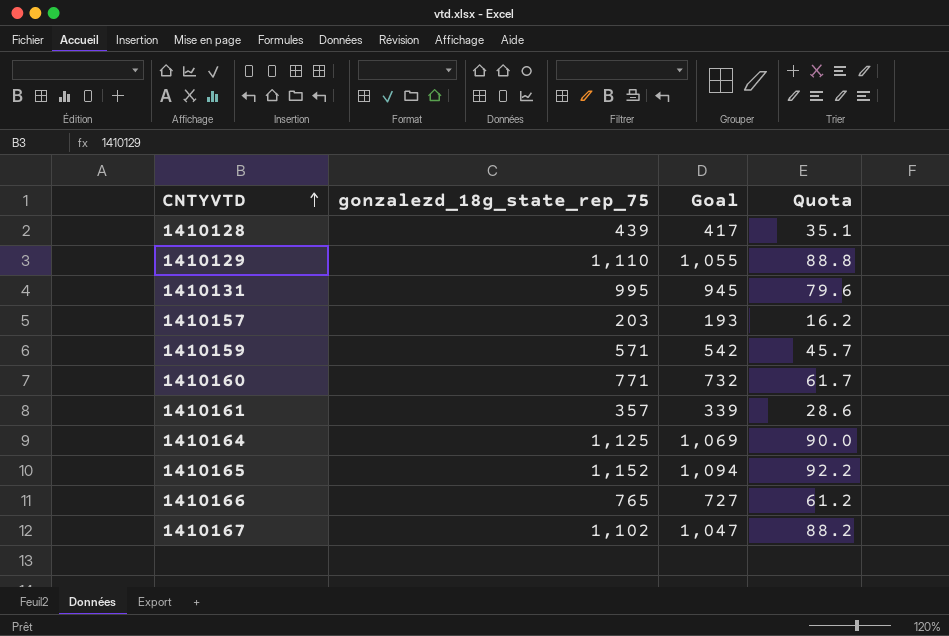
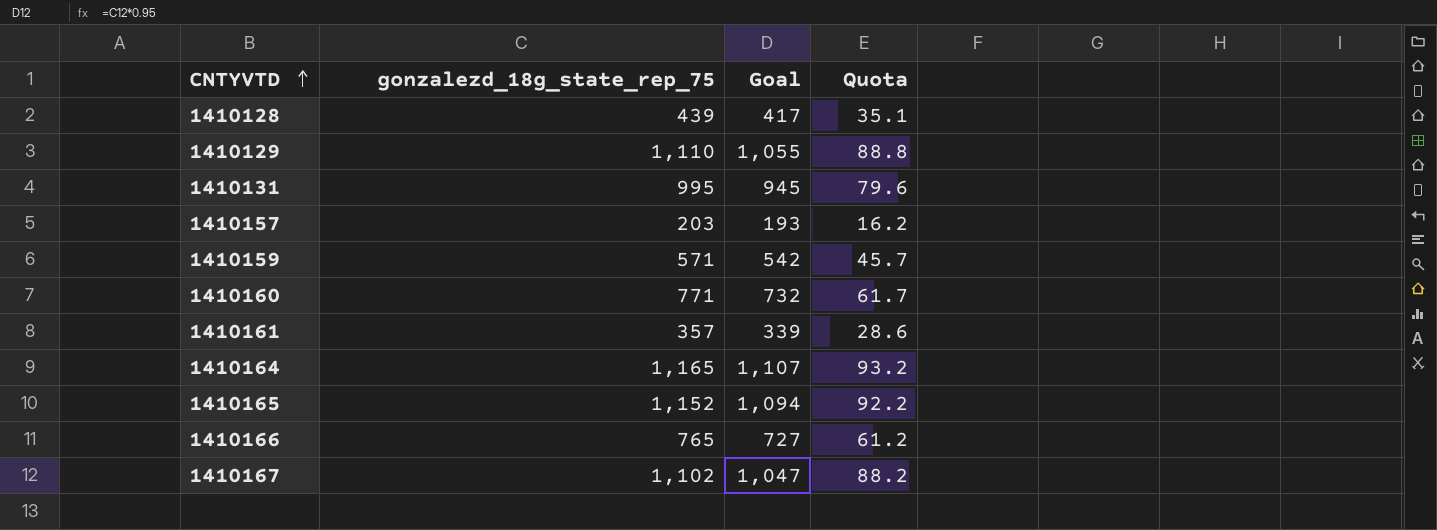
1410164 | gonzalezd_18g_state_rep_75: 1,125 -> 1,165
1410164 | Goal: 1,069 -> 1,107
1410164 | Quota: 90.0 -> 93.2

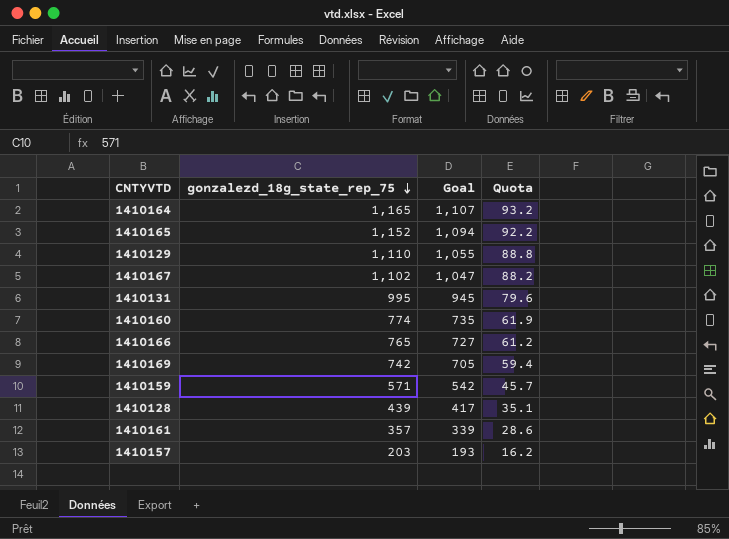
row order: CNTYVTD ascending -> gonzalezd_18g_state_rep_75 descending
1410160 | gonzalezd_18g_state_rep_75: 771 -> 774
1410160 | Goal: 732 -> 735
1410160 | Quota: 61.7 -> 61.9
row 1410169: none -> 742 | 705 | 59.4

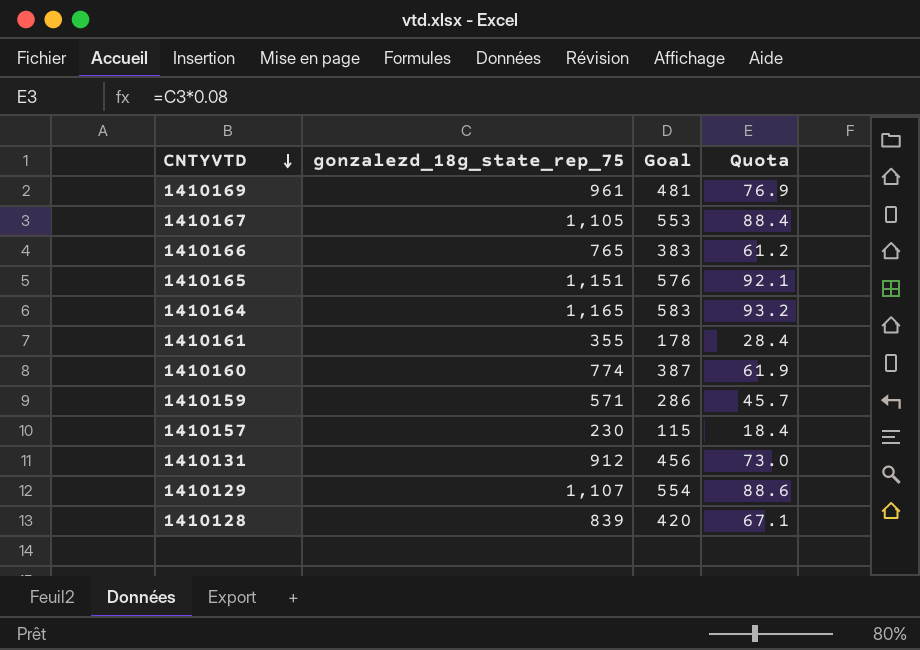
row order: gonzalezd_18g_state_rep_75 descending -> CNTYVTD descending
column Goal | formula: [gonzalezd_18g_state_rep_75] * 0.95 -> [gonzalezd_18g_state_rep_75] * 0.5
1410169 | gonzalezd_18g_state_rep_75: 742 -> 961
1410169 | Quota: 59.4 -> 76.9
1410167 | gonzalezd_18g_state_rep_75: 1,102 -> 1,105
1410167 | Quota: 88.2 -> 88.4
1410165 | gonzalezd_18g_state_rep_75: 1,152 -> 1,151
1410165 | Quota: 92.2 -> 92.1
1410161 | gonzalezd_18g_state_rep_75: 357 -> 355
1410161 | Quota: 28.6 -> 28.4
1410157 | gonzalezd_18g_state_rep_75: 203 -> 230
1410157 | Quota: 16.2 -> 18.4
1410131 | gonzalezd_18g_state_rep_75: 995 -> 912
1410131 | Quota: 79.6 -> 73.0
1410129 | gonzalezd_18g_state_rep_75: 1,110 -> 1,107
1410129 | Quota: 88.8 -> 88.6
1410128 | gonzalezd_18g_state_rep_75: 439 -> 839
1410128 | Quota: 35.1 -> 67.1

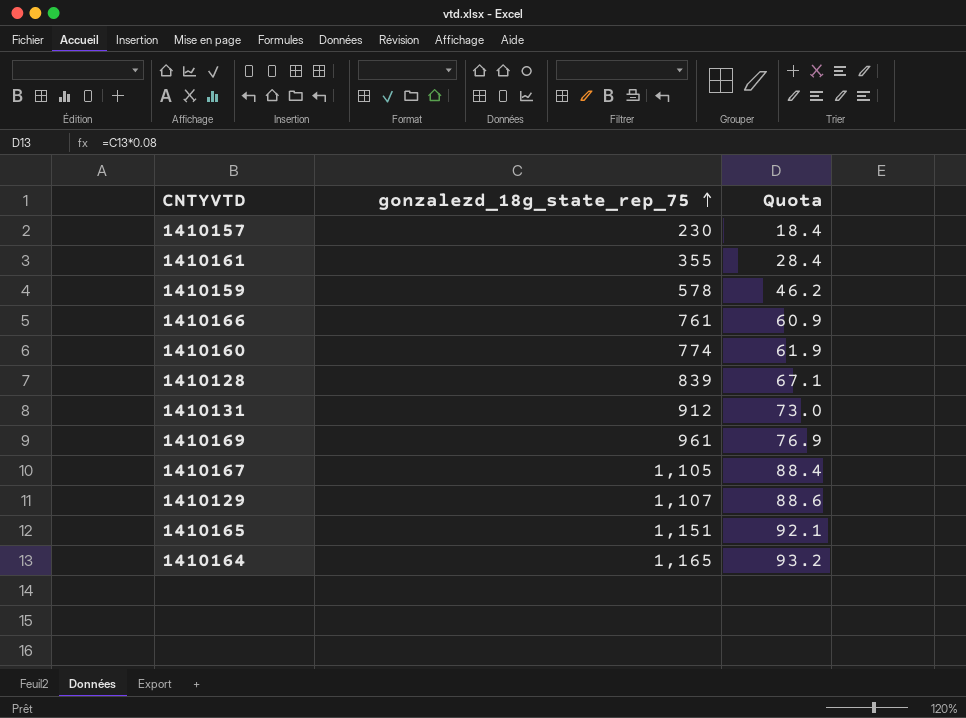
row order: CNTYVTD descending -> gonzalezd_18g_state_rep_75 ascending
column Goal | formula: [gonzalezd_18g_state_rep_75] * 0.5 -> none
1410159 | gonzalezd_18g_state_rep_75: 571 -> 578
1410159 | Quota: 45.7 -> 46.2
1410166 | gonzalezd_18g_state_rep_75: 765 -> 761
1410166 | Quota: 61.2 -> 60.9

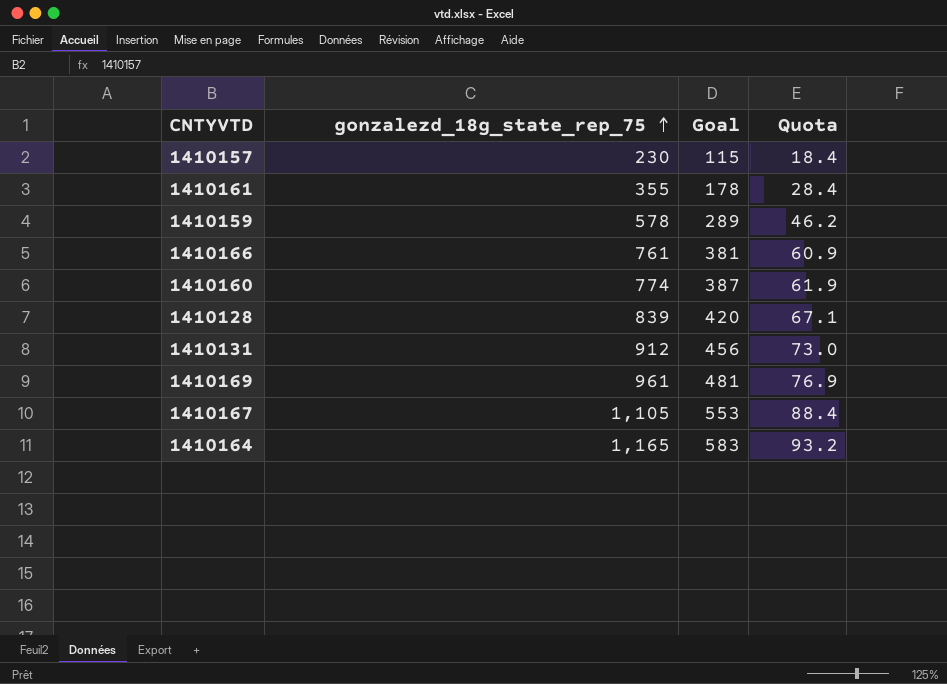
column Goal | formula: none -> [gonzalezd_18g_state_rep_75] * 0.5
row 1410129: 1,107 | 88.6 -> none
row 1410165: 1,151 | 92.1 -> none

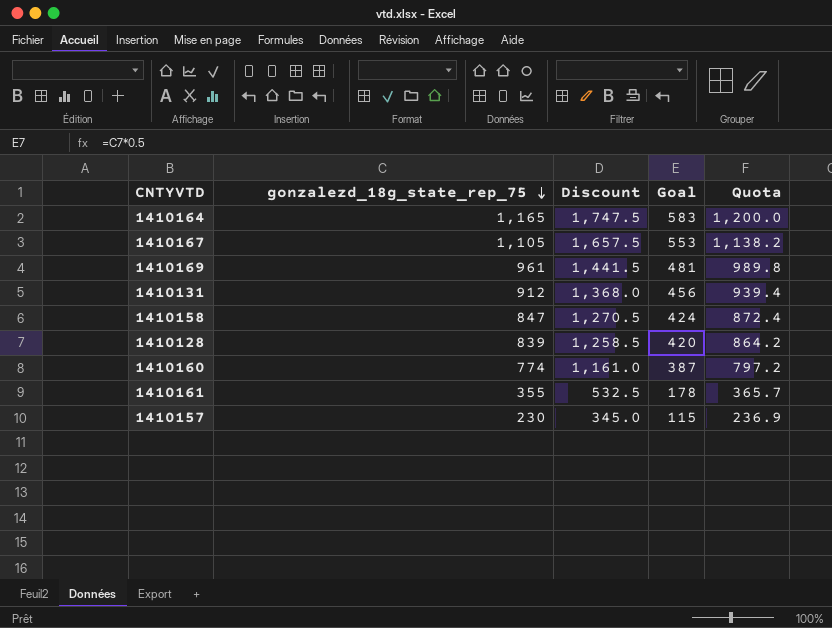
row order: gonzalezd_18g_state_rep_75 ascending -> gonzalezd_18g_state_rep_75 descending
column Discount | formula: none -> [gonzalezd_18g_state_rep_75] * 1.5
column Quota | formula: [gonzalezd_18g_state_rep_75] * 0.08 -> [gonzalezd_18g_state_rep_75] * 1.03
row 1410159: 578 | 289 | 46.2 -> none
row 1410166: 761 | 381 | 60.9 -> none
row 1410158: none -> 847 | 1,270.5 | 424 | 872.4

